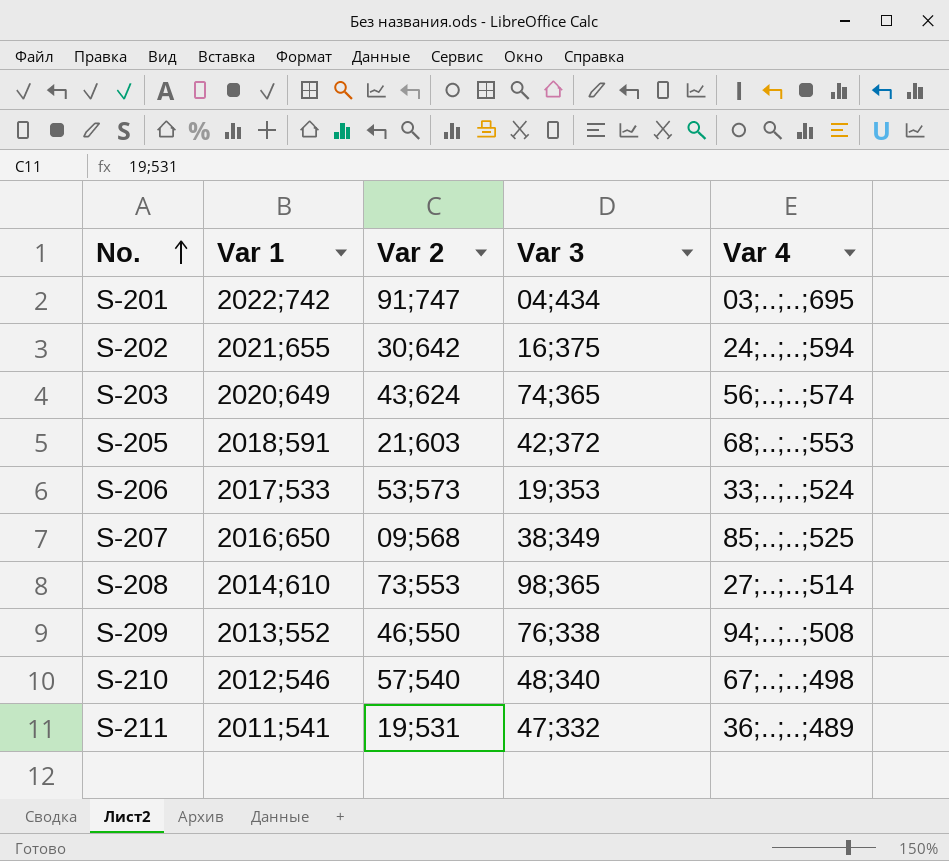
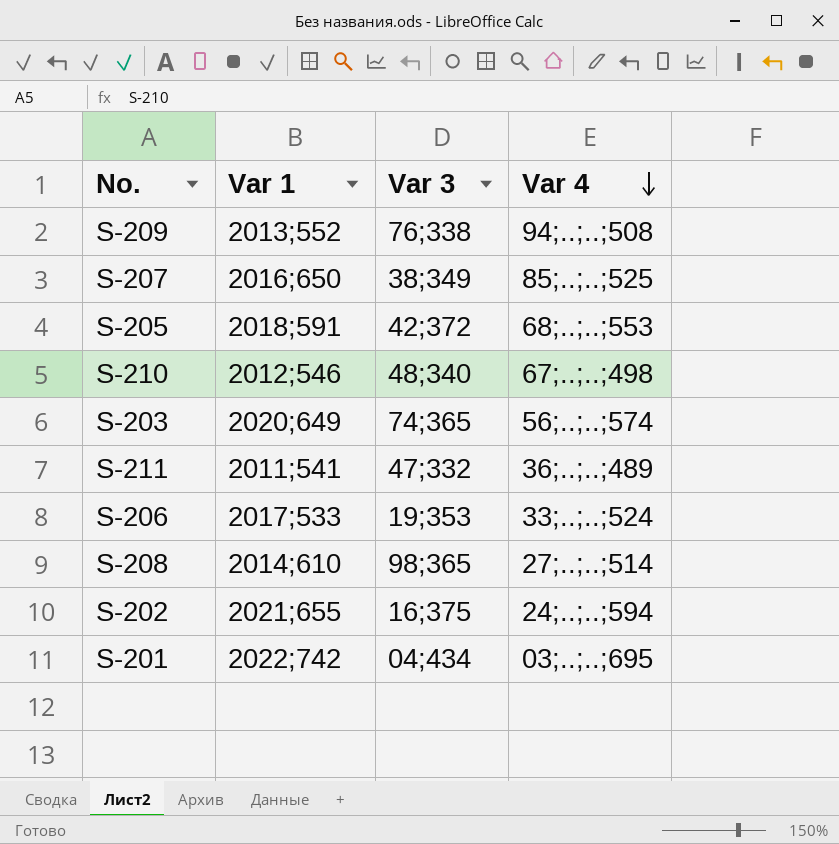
row order: No. ascending -> Var 4 descending
column Var 2 | position: 3 -> none

